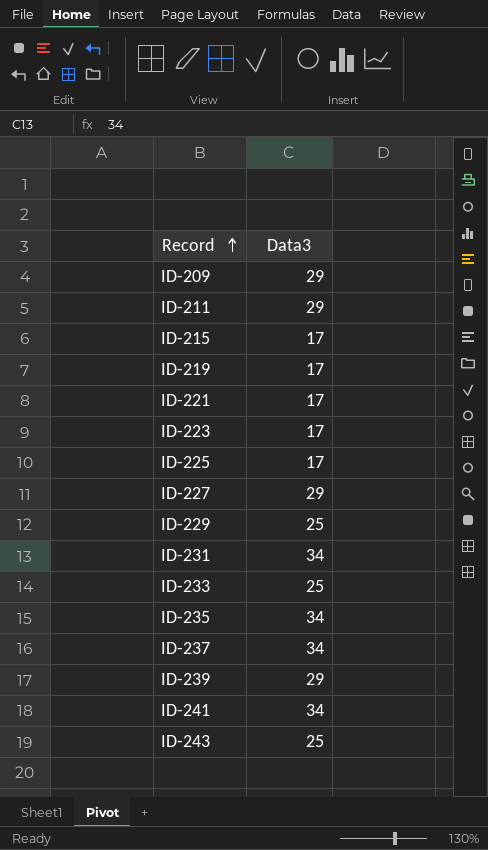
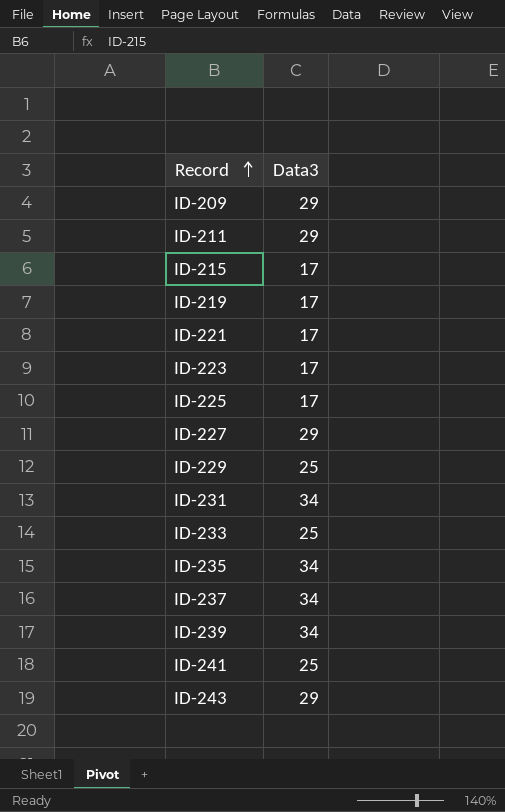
ID-239 | Data3: 29 -> 34
ID-241 | Data3: 34 -> 25
ID-243 | Data3: 25 -> 29

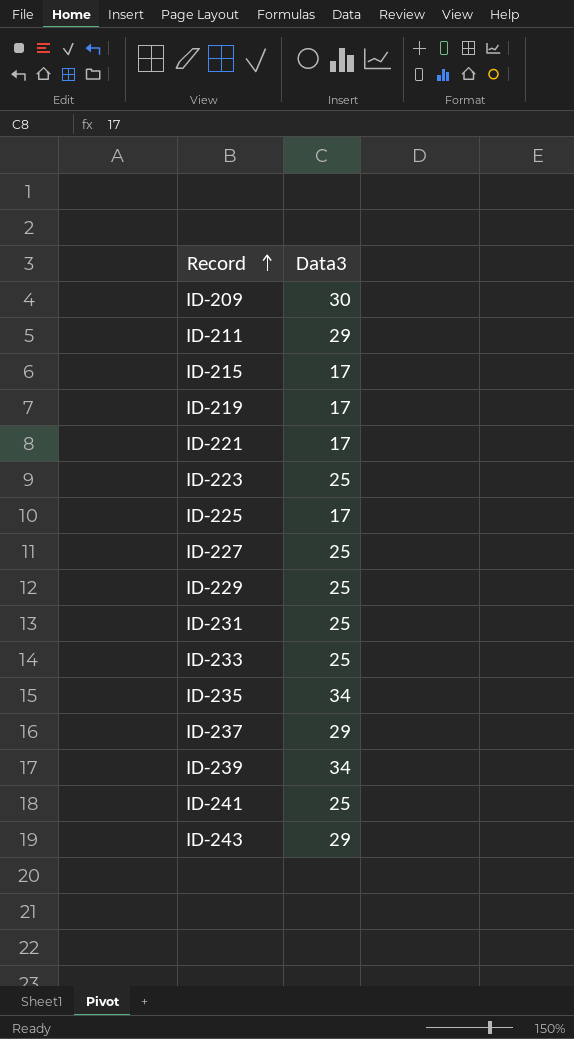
ID-209 | Data3: 29 -> 30
ID-223 | Data3: 17 -> 25
ID-227 | Data3: 29 -> 25
ID-231 | Data3: 34 -> 25
ID-237 | Data3: 34 -> 29

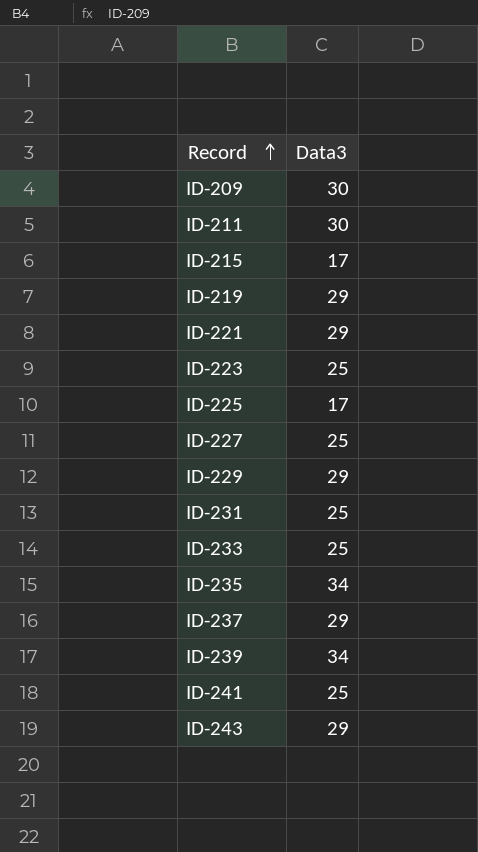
ID-211 | Data3: 29 -> 30
ID-219 | Data3: 17 -> 29
ID-221 | Data3: 17 -> 29
ID-229 | Data3: 25 -> 29

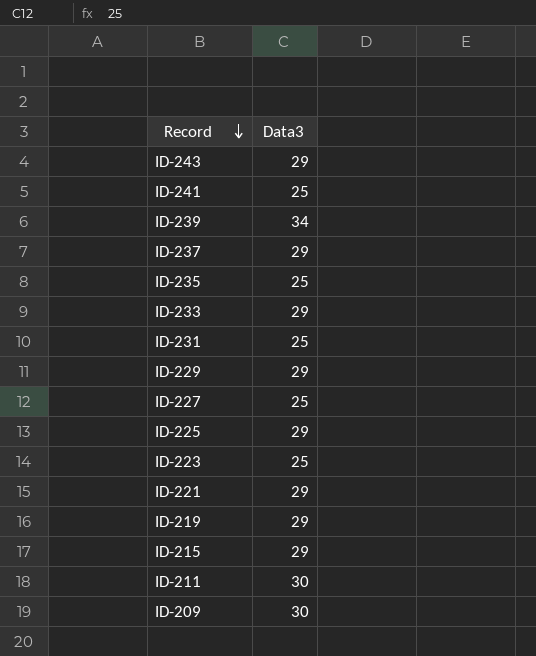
row order: Record ascending -> Record descending
ID-235 | Data3: 34 -> 25
ID-233 | Data3: 25 -> 29
ID-225 | Data3: 17 -> 29
ID-215 | Data3: 17 -> 29

